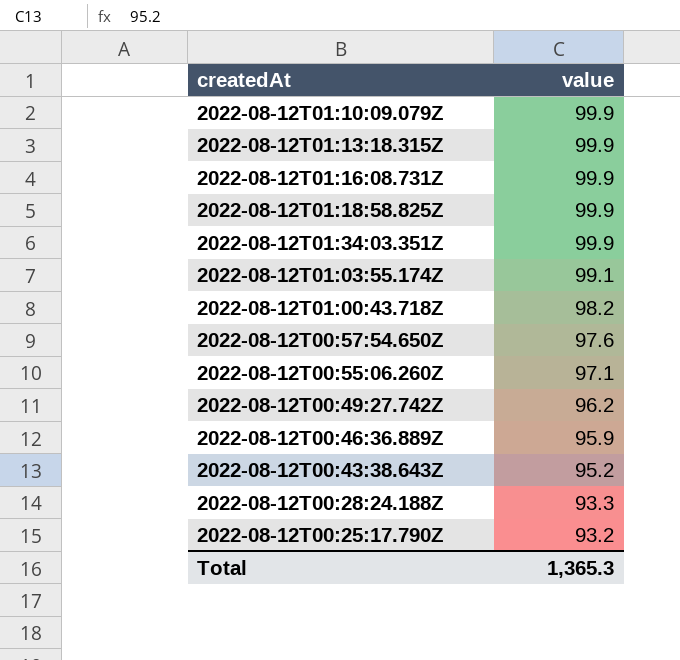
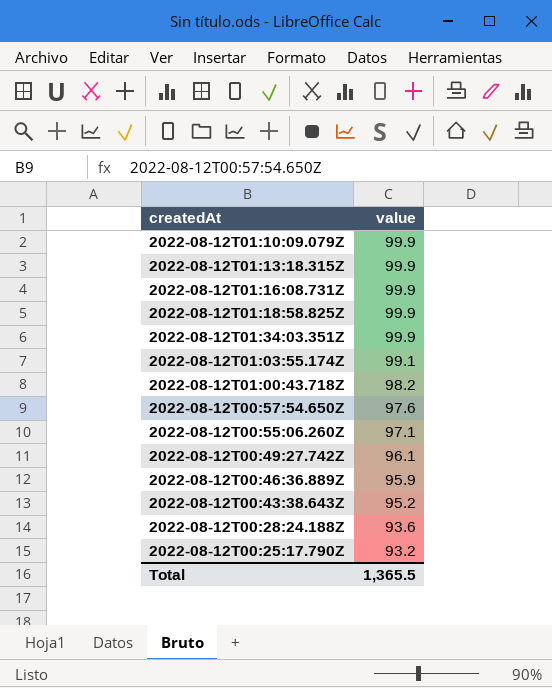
2022-08-12T00:49:27.742Z | value: 96.2 -> 96.1
2022-08-12T00:28:24.188Z | value: 93.3 -> 93.6
Total | value: 1,365.3 -> 1,365.5

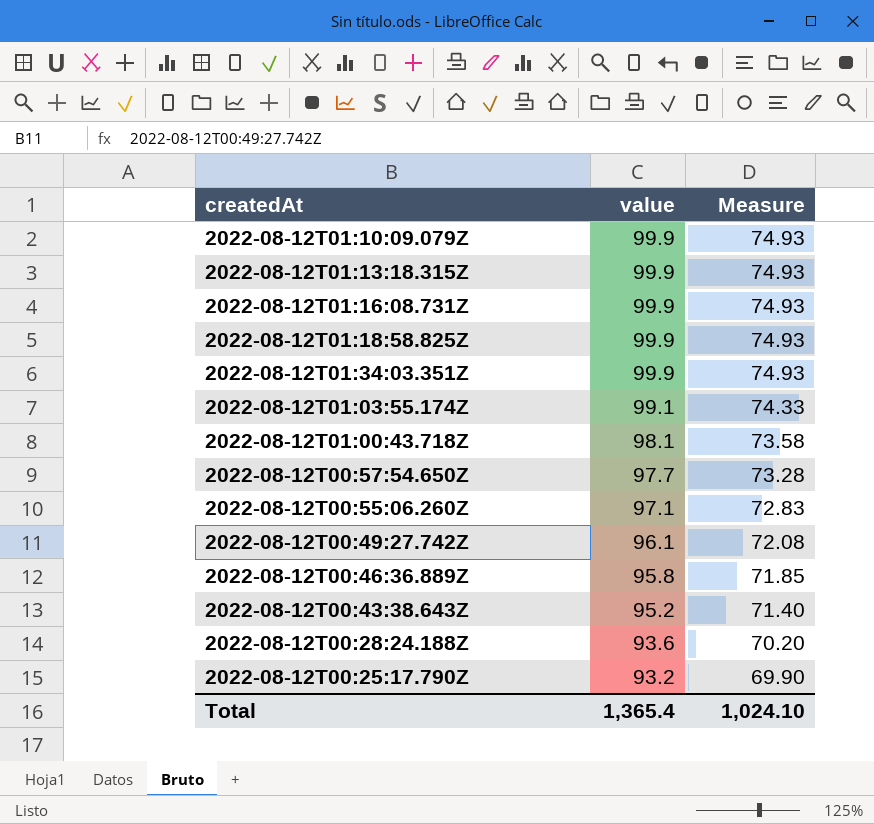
column Measure | formula: none -> [value] * 0.75
2022-08-12T01:00:43.718Z | value: 98.2 -> 98.1
2022-08-12T00:57:54.650Z | value: 97.6 -> 97.7
2022-08-12T00:46:36.889Z | value: 95.9 -> 95.8
Total | value: 1,365.5 -> 1,365.4

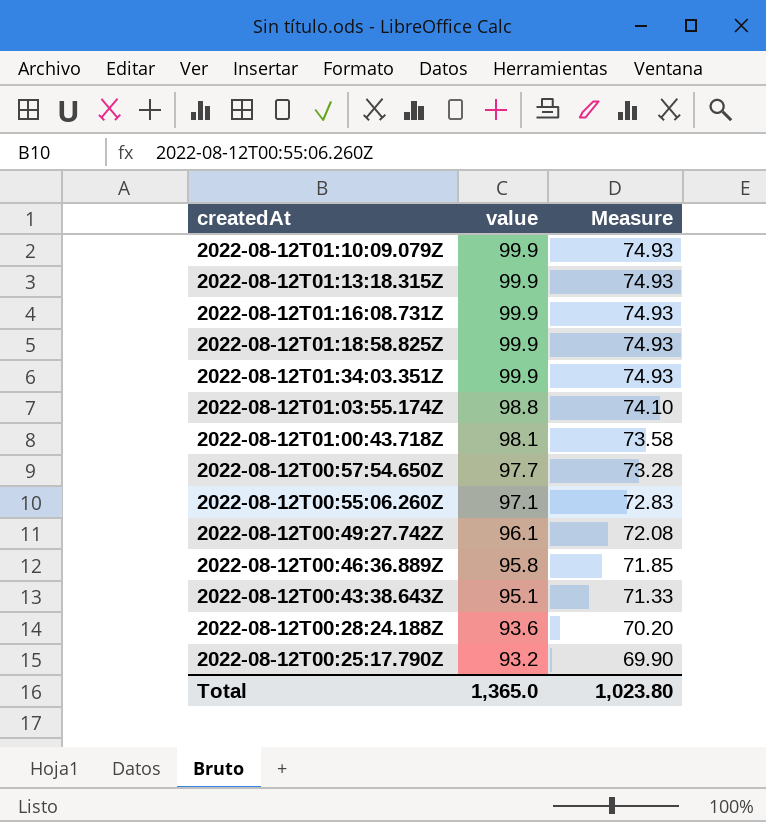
2022-08-12T01:03:55.174Z | value: 99.1 -> 98.8
2022-08-12T01:03:55.174Z | Measure: 74.33 -> 74.10
2022-08-12T00:43:38.643Z | value: 95.2 -> 95.1
2022-08-12T00:43:38.643Z | Measure: 71.40 -> 71.33
Total | value: 1,365.4 -> 1,365.0
Total | Measure: 1,024.10 -> 1,023.80

